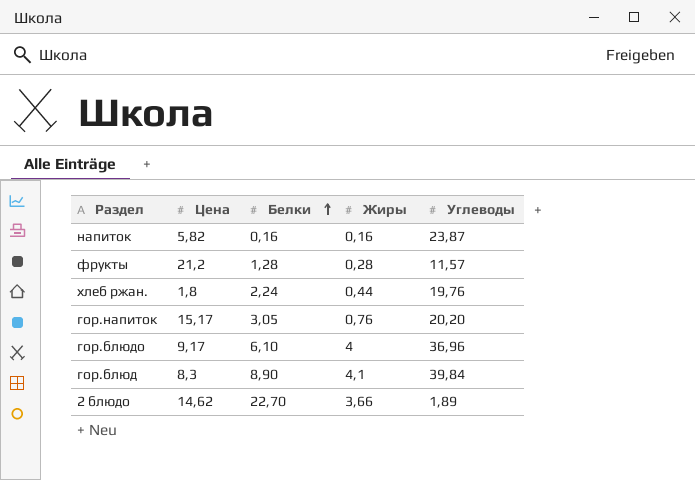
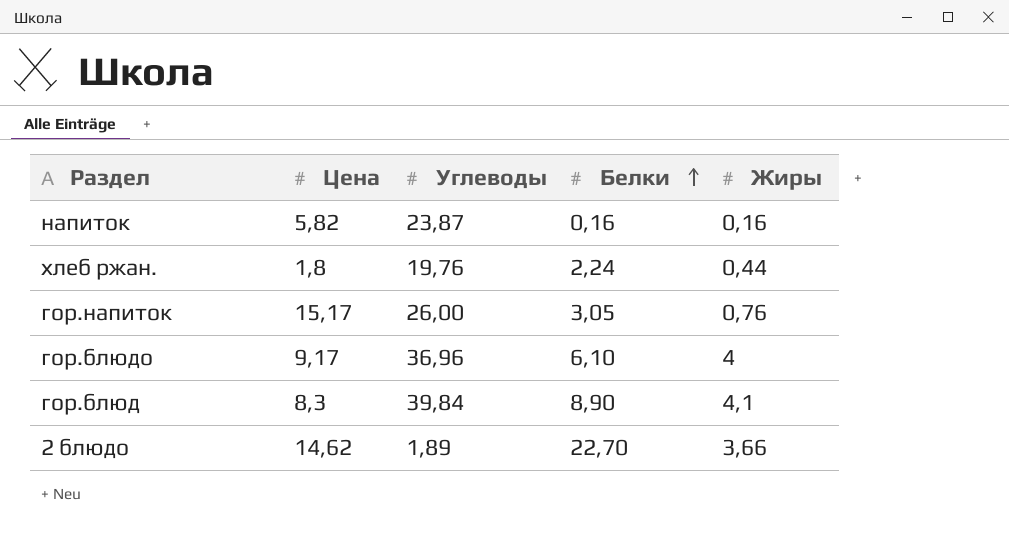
column Углеводы | position: 5 -> 3
row фрукты: 21,2 | 1,28 | 0,28 | 11,57 -> none
гор.напиток | Углеводы: 20,20 -> 26,00

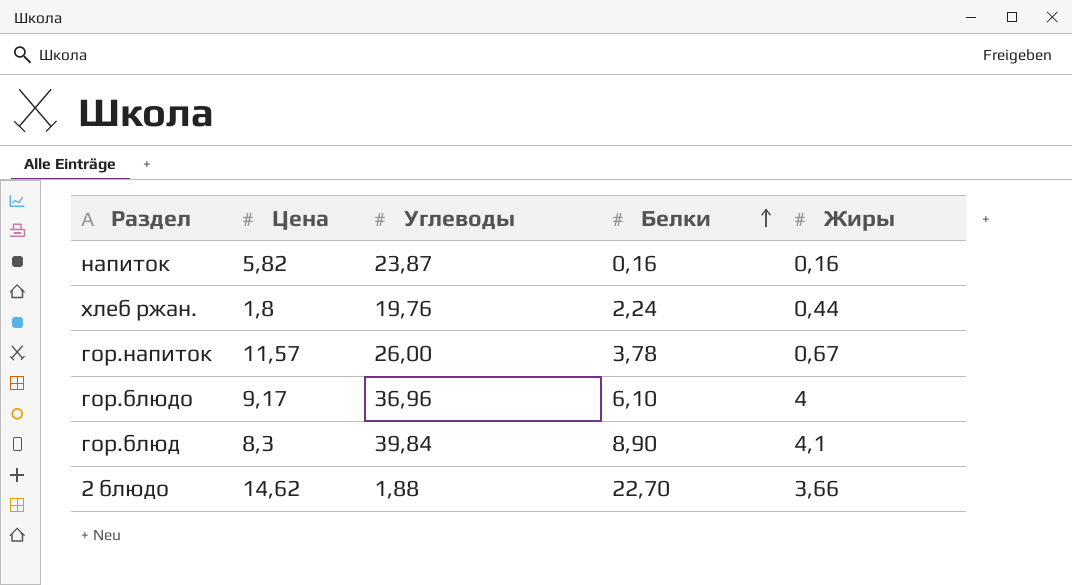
гор.напиток | Цена: 15,17 -> 11,57
гор.напиток | Белки: 3,05 -> 3,78
гор.напиток | Жиры: 0,76 -> 0,67
2 блюдо | Углеводы: 1,89 -> 1,88

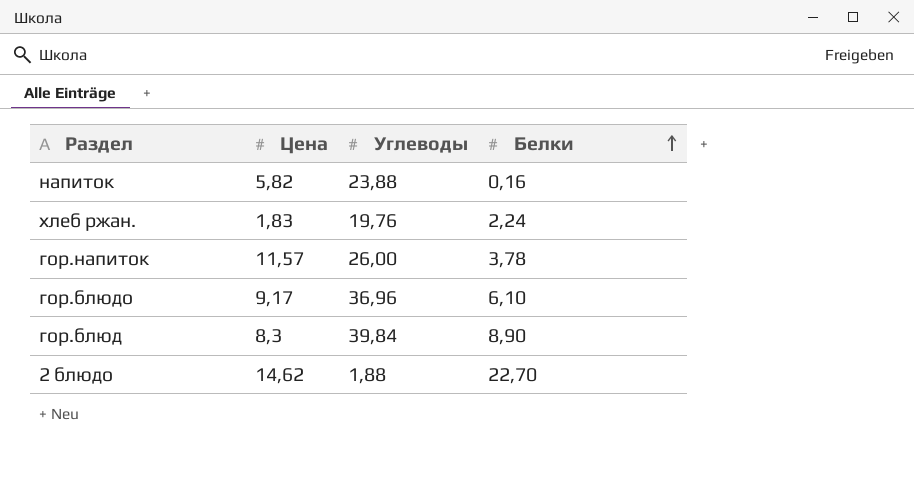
column Жиры | position: 5 -> none
напиток | Углеводы: 23,87 -> 23,88
хлеб ржан. | Цена: 1,8 -> 1,83

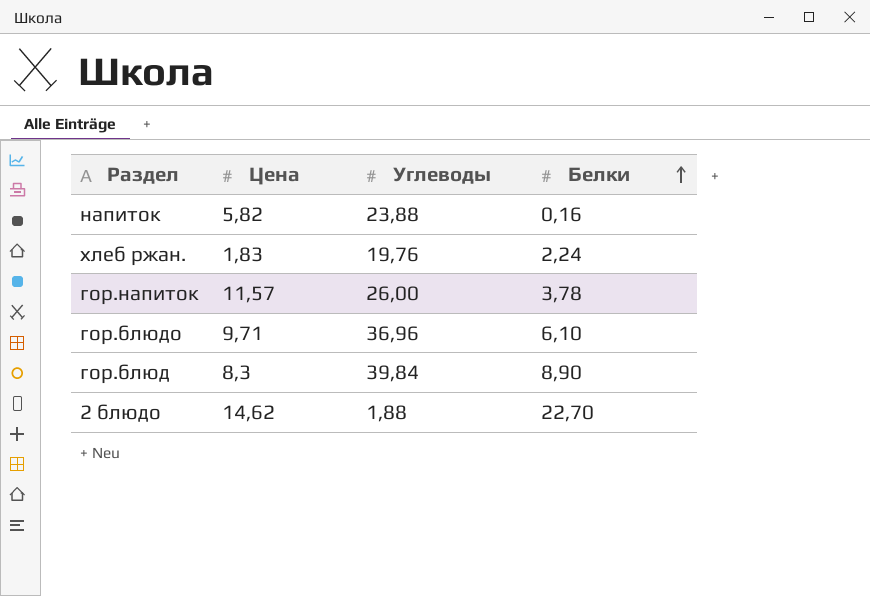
гор.блюдо | Цена: 9,17 -> 9,71

